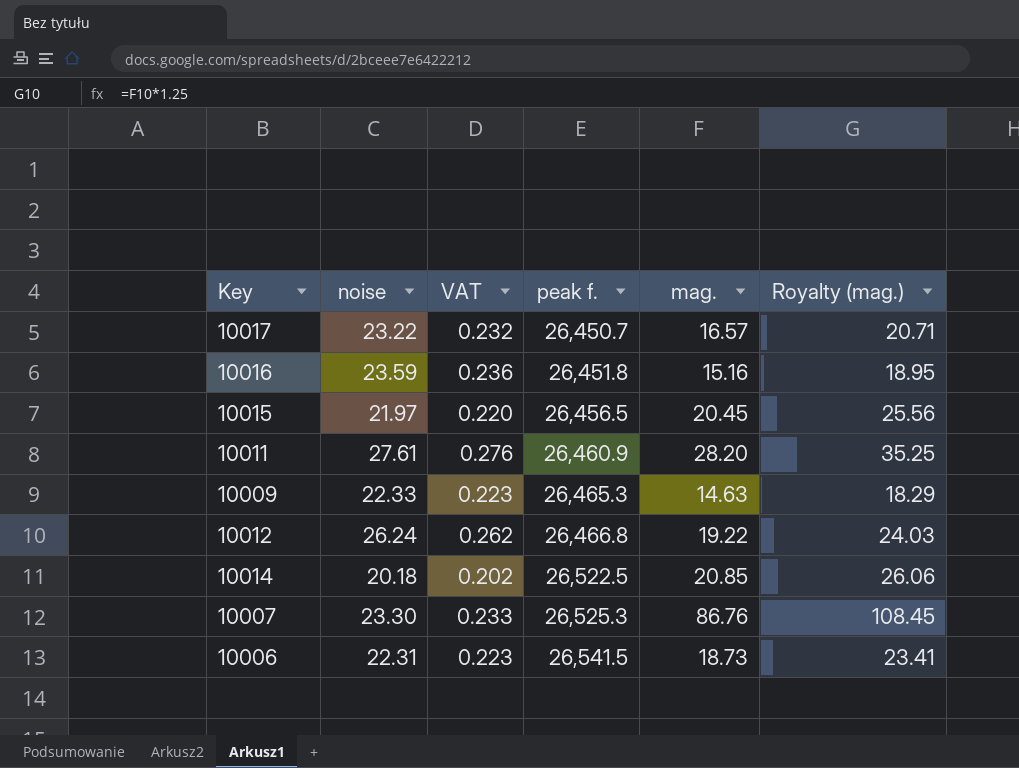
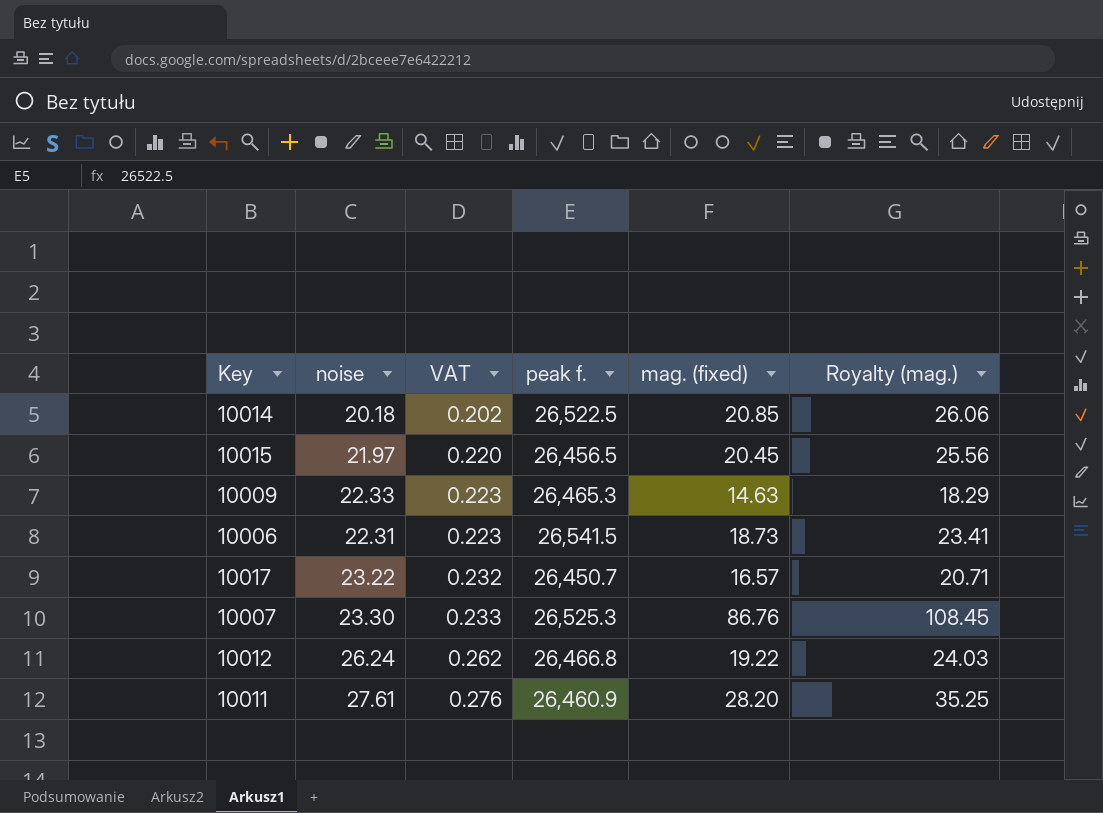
row order: peak f. ascending -> VAT ascending
column name: mag. -> mag. (fixed)
row 10016: 23.59 | 0.236 | 26,451.8 | 15.16 | 18.95 -> none

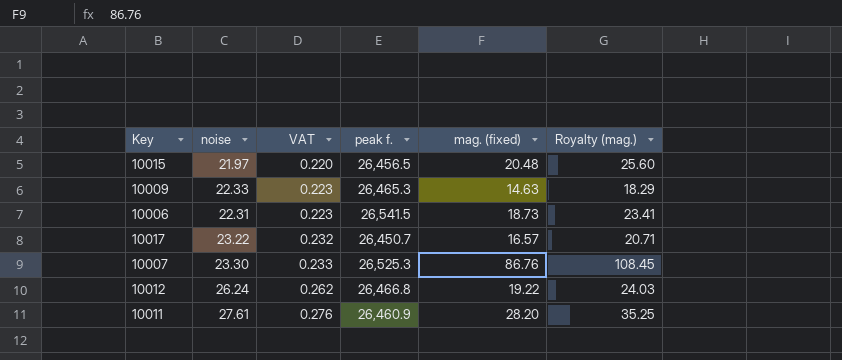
row 10014: 20.18 | 0.202 | 26,522.5 | 20.85 | 26.06 -> none
10015 | mag. (fixed): 20.45 -> 20.48
10015 | Royalty (mag.): 25.56 -> 25.60

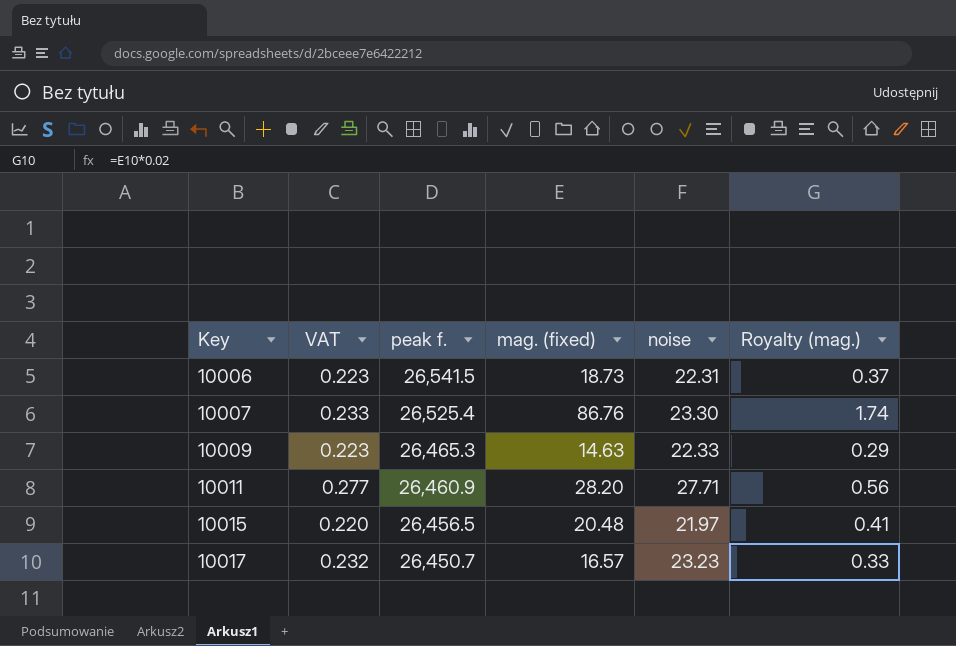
row order: VAT ascending -> Key ascending
column noise | position: 2 -> 5
column Royalty (mag.) | formula: [mag. (fixed)] * 1.25 -> [mag. (fixed)] * 0.02
row 10012: 26.24 | 0.262 | 26,466.8 | 19.22 | 24.03 -> none
10007 | peak f.: 26,525.3 -> 26,525.4
10011 | VAT: 0.276 -> 0.277
10011 | noise: 27.61 -> 27.71
10017 | noise: 23.22 -> 23.23

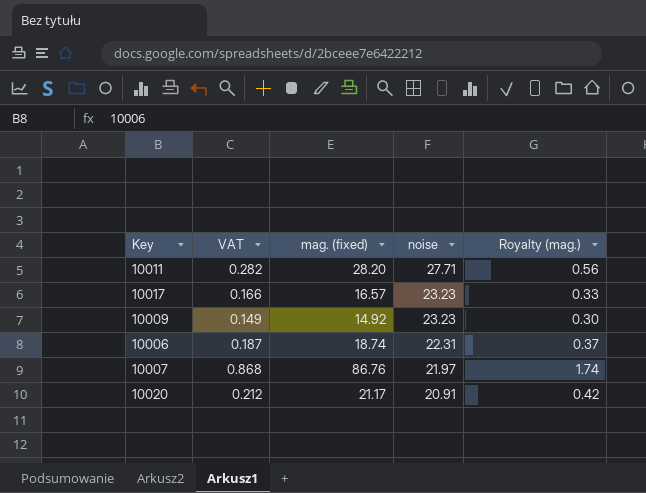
row order: Key ascending -> noise descending
column peak f. | position: 3 -> none
column VAT | formula: [noise] * 0.01 -> [mag. (fixed)] * 0.01
row 10015: 0.220 | 26,456.5 | 20.48 | 21.97 | 0.41 -> none
10009 | mag. (fixed): 14.63 -> 14.92
10009 | noise: 22.33 -> 23.23
10009 | Royalty (mag.): 0.29 -> 0.30
10006 | mag. (fixed): 18.73 -> 18.74
10007 | noise: 23.30 -> 21.97
row 10020: none -> 0.212 | 21.17 | 20.91 | 0.42

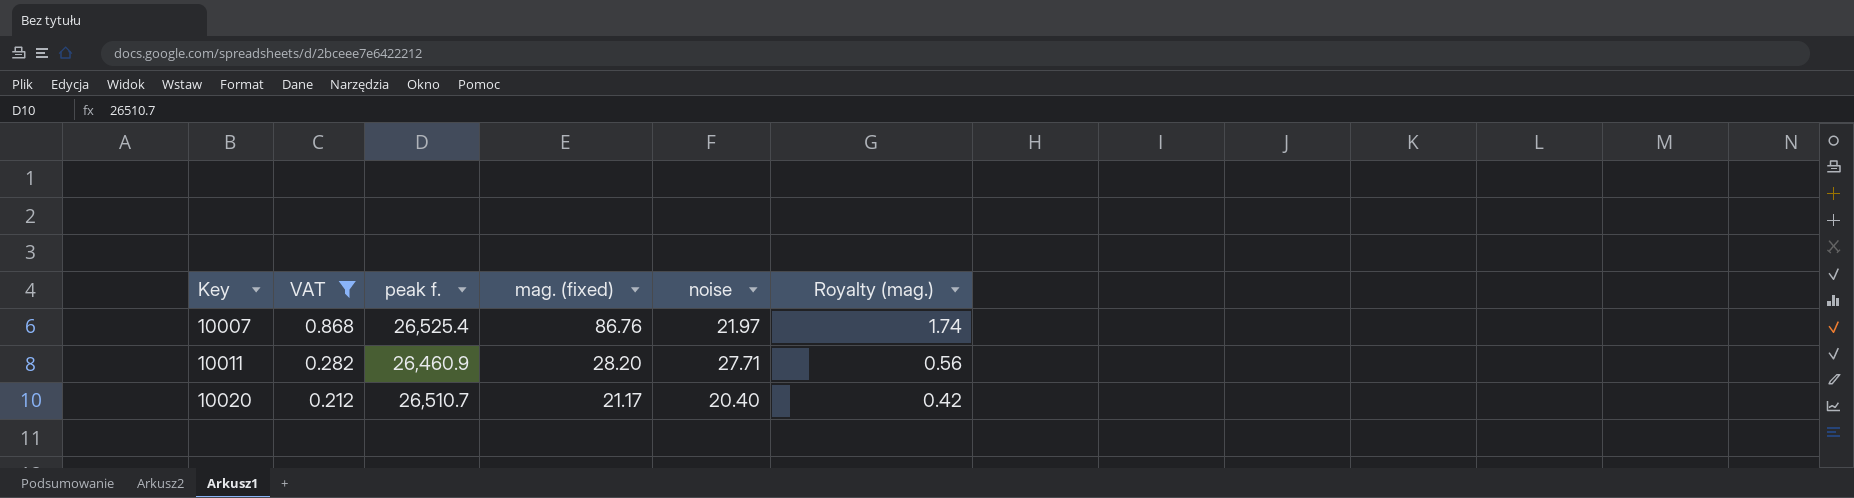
filter: none -> VAT >= 0.212
row order: noise descending -> Key ascending
column peak f. | position: none -> 3
10020 | noise: 20.91 -> 20.40

